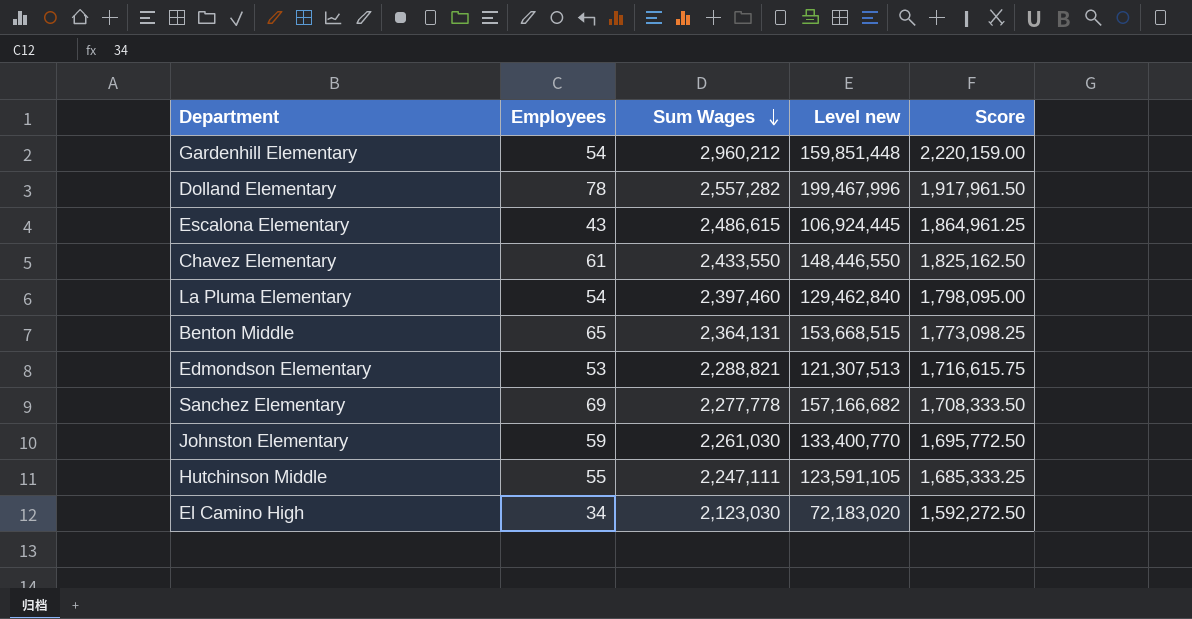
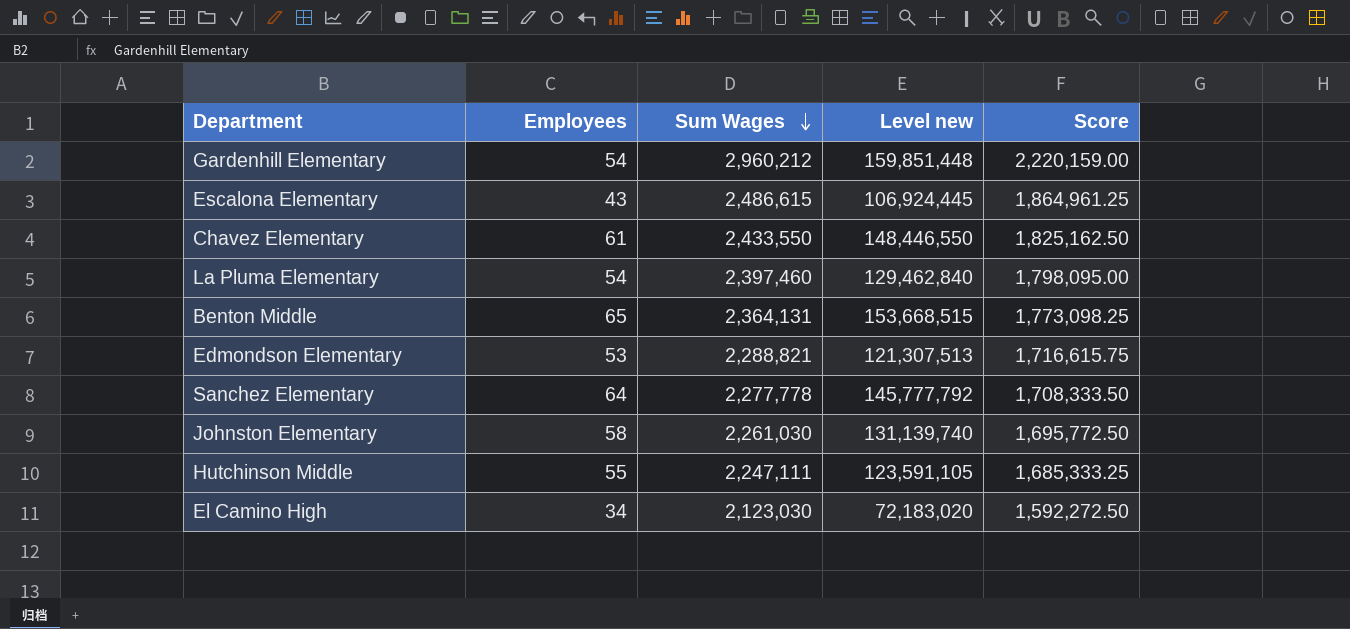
row Dolland Elementary: 78 | 2,557,282 | 199,467,996 | 1,917,961.50 -> none
Sanchez Elementary | Employees: 69 -> 64
Sanchez Elementary | Level new: 157,166,682 -> 145,777,792
Johnston Elementary | Employees: 59 -> 58
Johnston Elementary | Level new: 133,400,770 -> 131,139,740

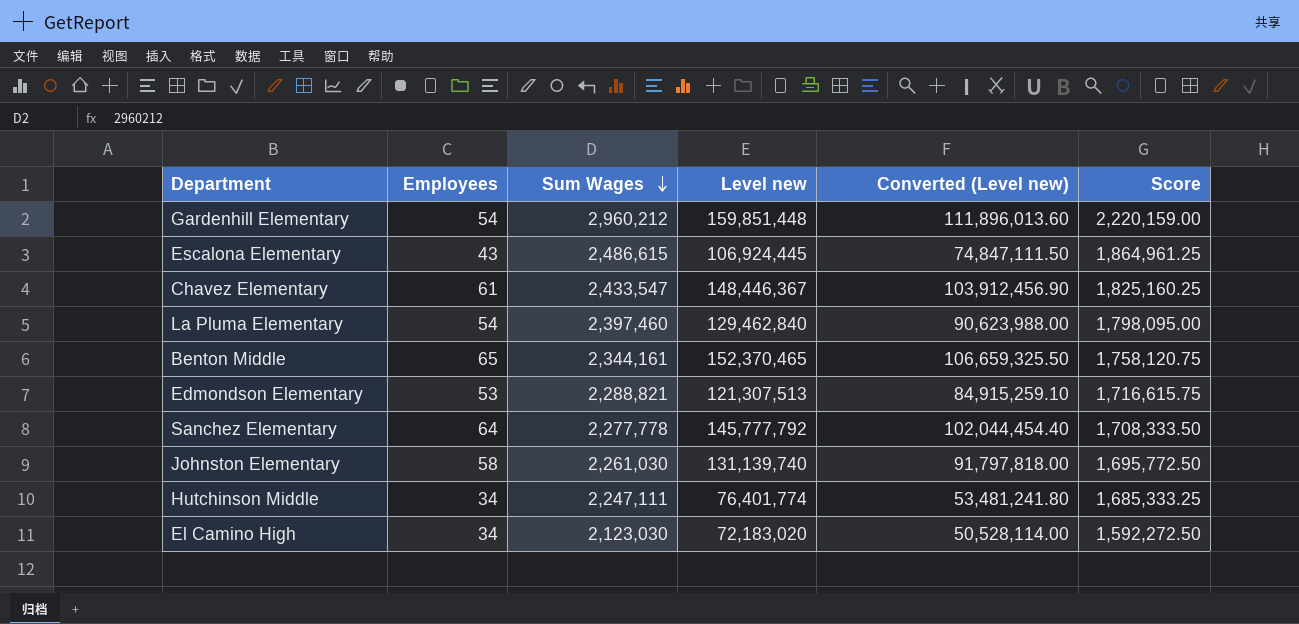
column Converted (Level new) | formula: none -> [Level new] * 0.7
Chavez Elementary | Sum Wages: 2,433,550 -> 2,433,547
Chavez Elementary | Level new: 148,446,550 -> 148,446,367
Chavez Elementary | Score: 1,825,162.50 -> 1,825,160.25
Benton Middle | Sum Wages: 2,364,131 -> 2,344,161
Benton Middle | Level new: 153,668,515 -> 152,370,465
Benton Middle | Score: 1,773,098.25 -> 1,758,120.75
Hutchinson Middle | Employees: 55 -> 34
Hutchinson Middle | Level new: 123,591,105 -> 76,401,774

